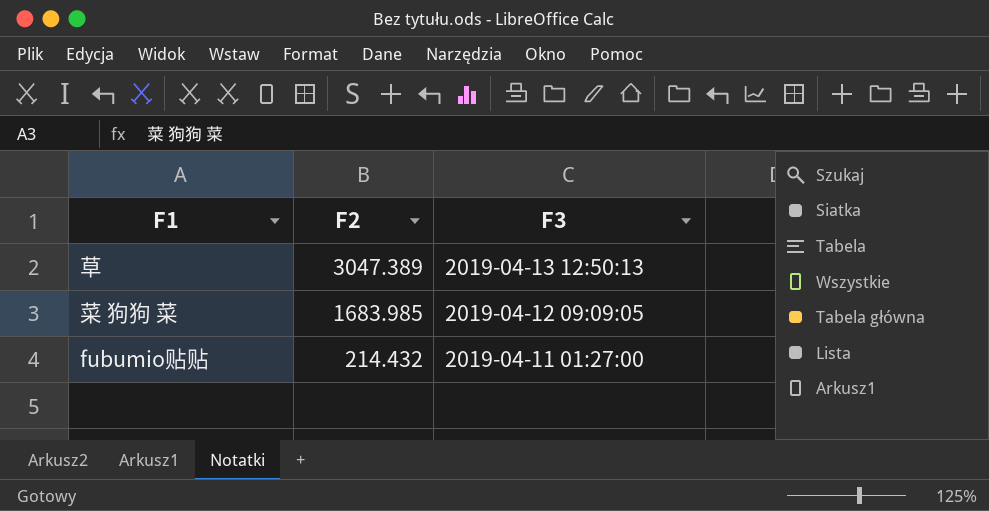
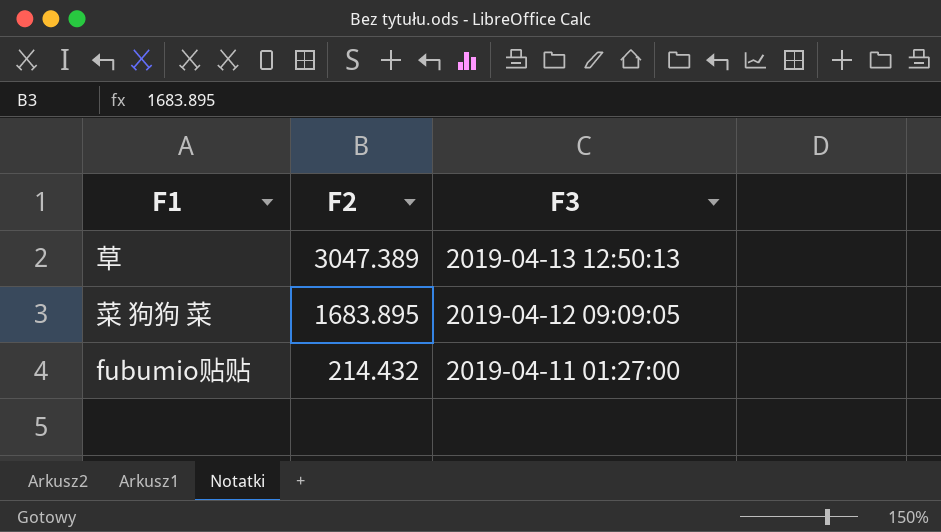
菜 狗狗 菜 | F2: 1683.985 -> 1683.895

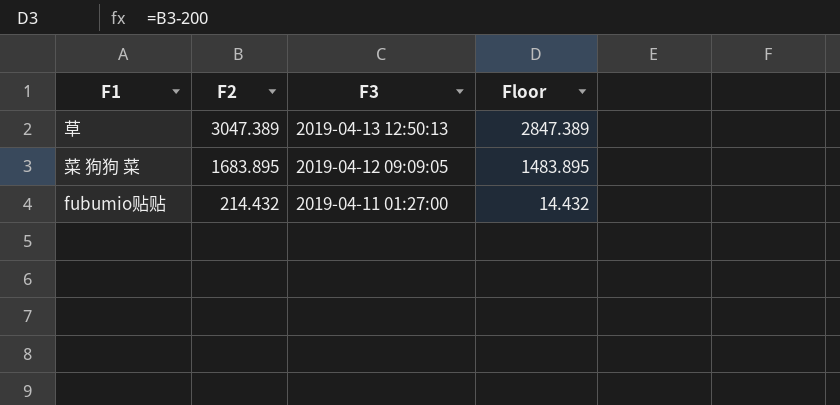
column Floor | formula: none -> [F2] - 200

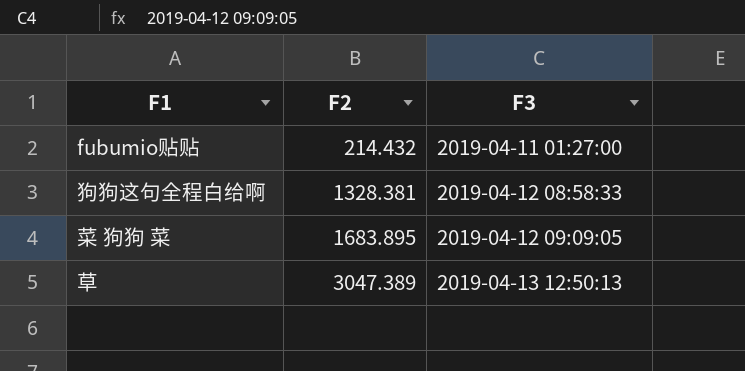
row order: F2 descending -> F2 ascending
column Floor | formula: [F2] - 200 -> none
row 狗狗这句全程白给啊: none -> 1328.381 | 2019-04-12 08:58:33

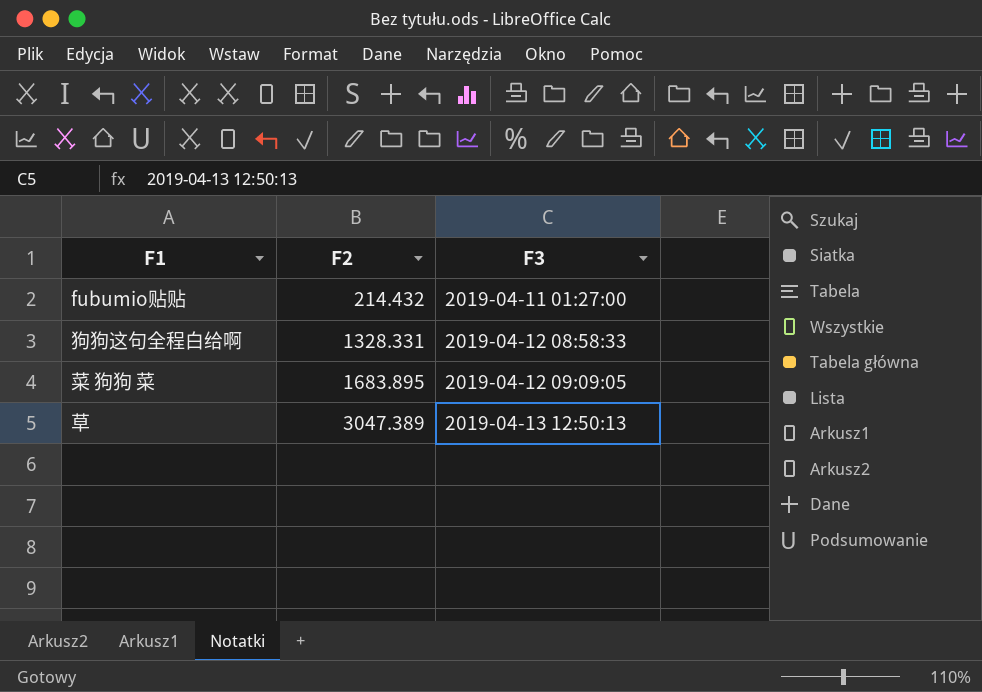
狗狗这句全程白给啊 | F2: 1328.381 -> 1328.331

